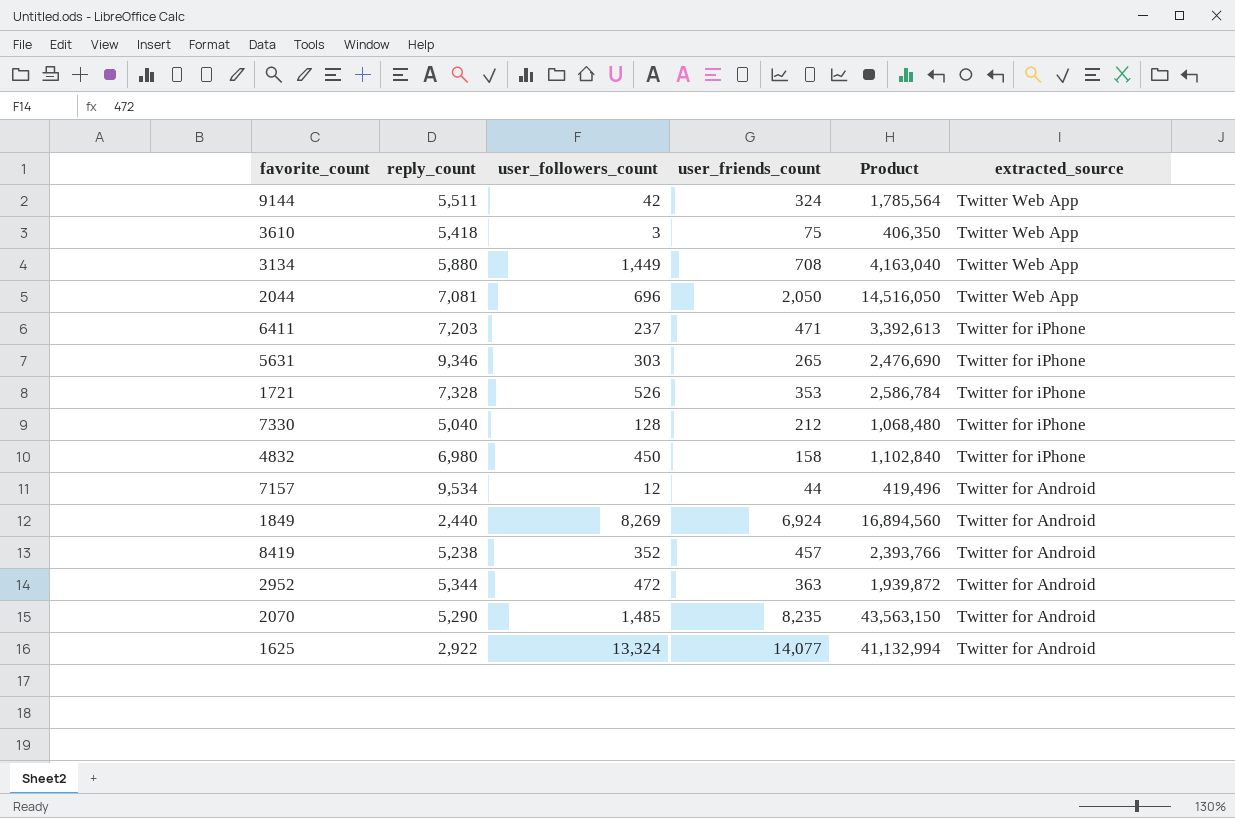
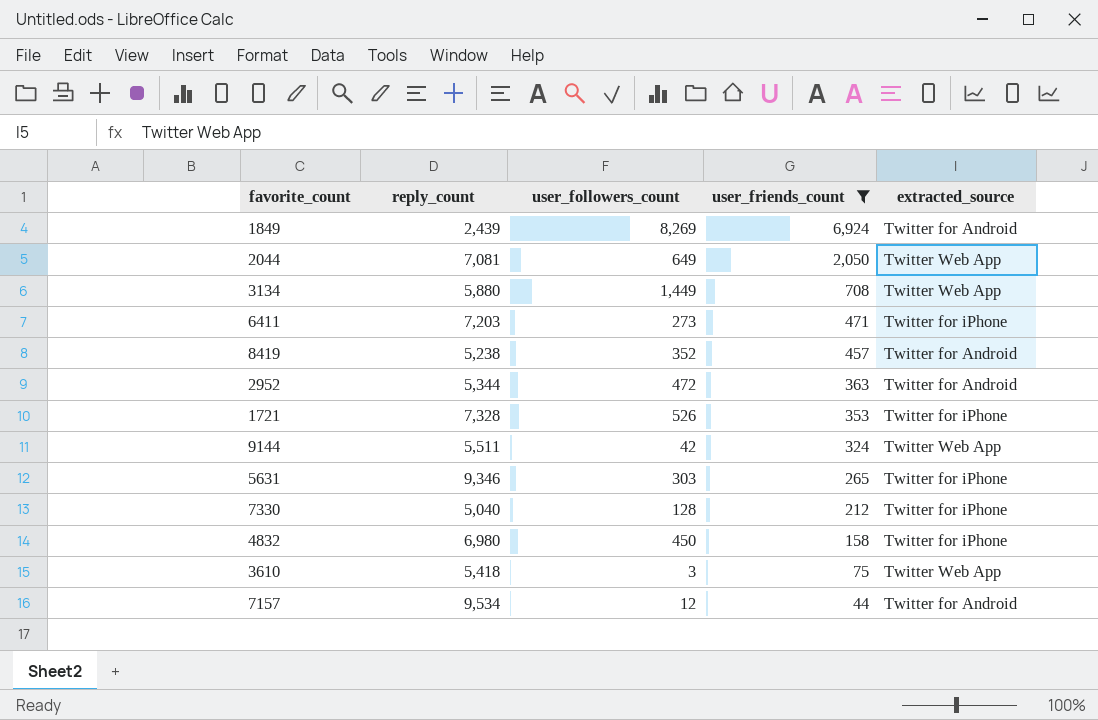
filter: none -> user_friends_count <= 6,924
row order: extracted_source descending -> user_friends_count descending
column Product | formula: [reply_count] * [user_friends_count] -> none
1849 | reply_count: 2,440 -> 2,439
2044 | user_followers_count: 696 -> 649
6411 | user_followers_count: 237 -> 273

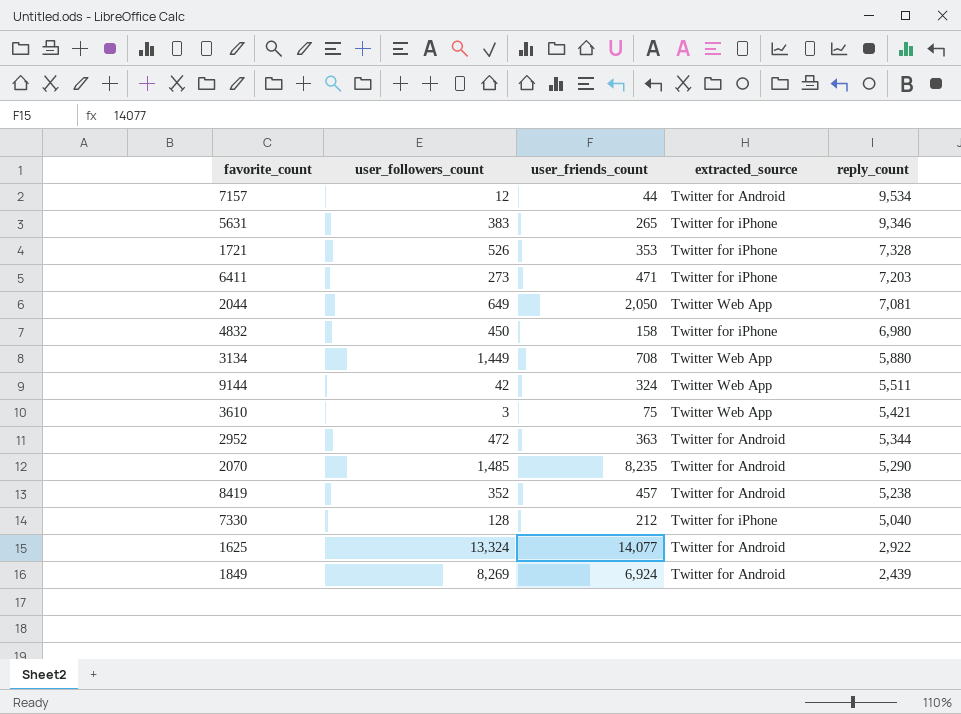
filter: user_friends_count <= 6,924 -> none
row order: user_friends_count descending -> reply_count descending
column reply_count | position: 2 -> 5
5631 | user_followers_count: 303 -> 383
3610 | reply_count: 5,418 -> 5,421

